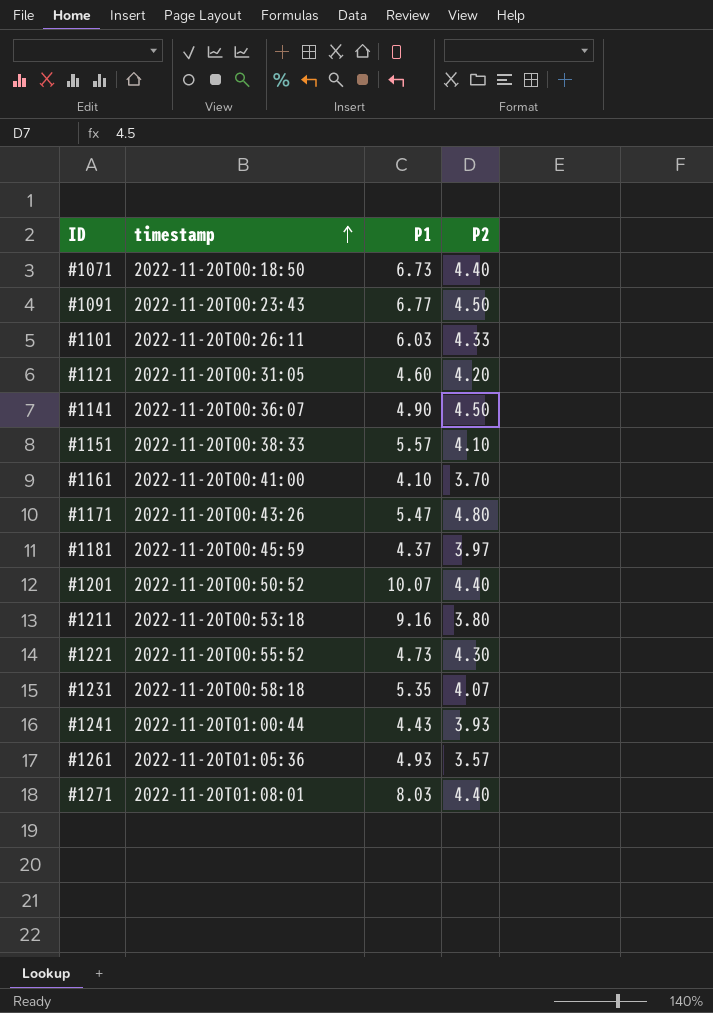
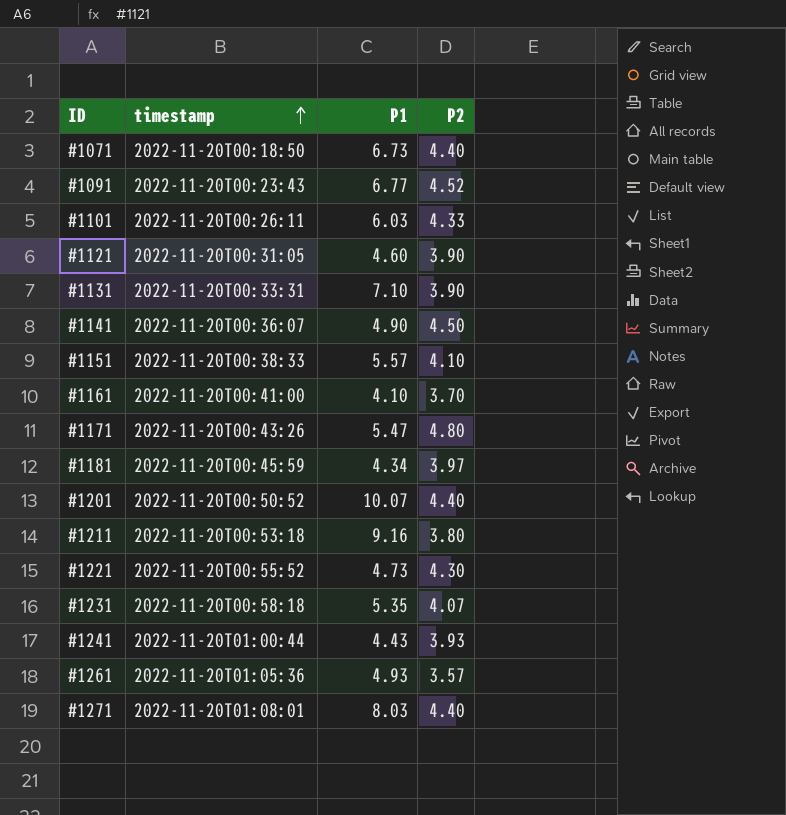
#1091 | P2: 4.50 -> 4.52
#1121 | P2: 4.20 -> 3.90
row #1131: none -> 2022-11-20T00:33:31 | 7.10 | 3.90
#1181 | P1: 4.37 -> 4.34

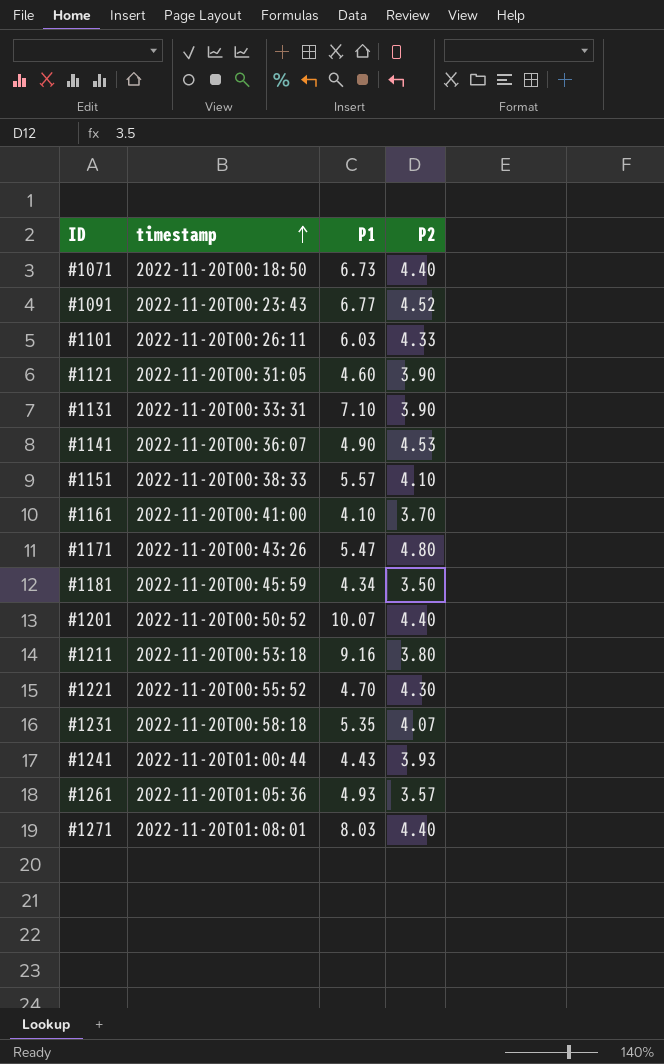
#1141 | P2: 4.50 -> 4.53
#1181 | P2: 3.97 -> 3.50
#1221 | P1: 4.73 -> 4.70

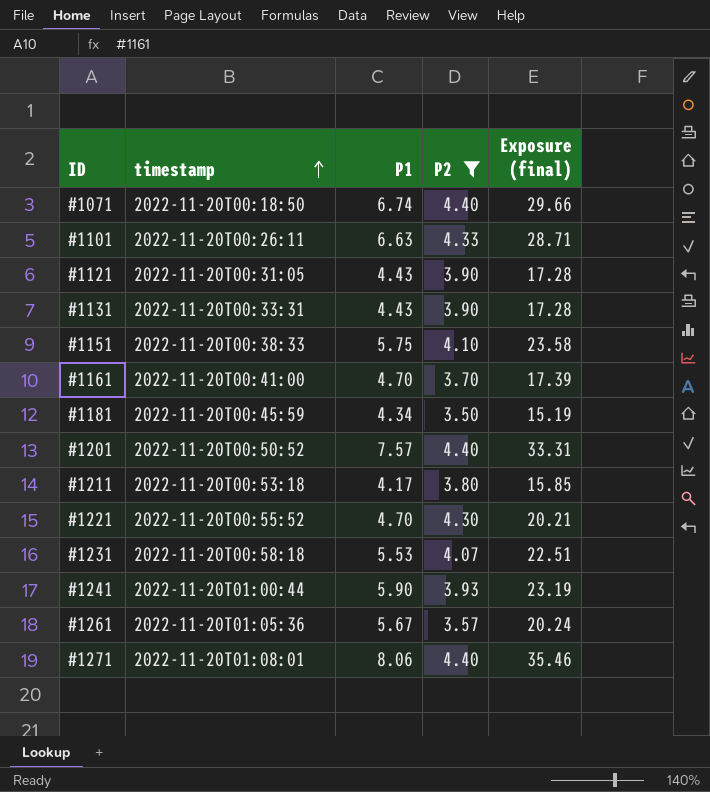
filter: none -> P2 <= 4.40
column Exposure (final) | formula: none -> [P1] * [P2]
#1071 | P1: 6.73 -> 6.74
#1101 | P1: 6.03 -> 6.63
#1121 | P1: 4.60 -> 4.43
#1131 | P1: 7.10 -> 4.43
#1151 | P1: 5.57 -> 5.75
#1161 | P1: 4.10 -> 4.70
#1201 | P1: 10.07 -> 7.57
#1211 | P1: 9.16 -> 4.17
#1231 | P1: 5.35 -> 5.53
#1241 | P1: 4.43 -> 5.90
#1261 | P1: 4.93 -> 5.67
#1271 | P1: 8.03 -> 8.06

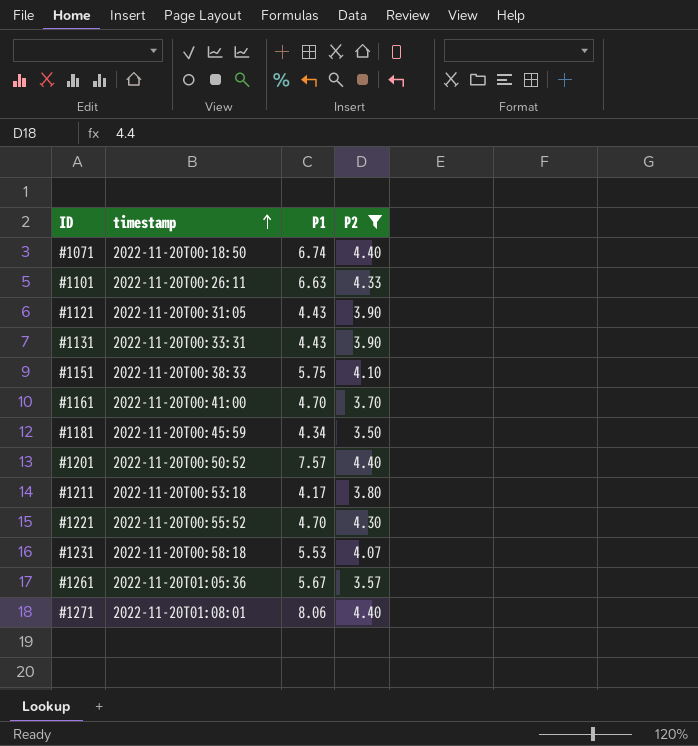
column Exposure (final) | formula: [P1] * [P2] -> none
row #1241: 2022-11-20T01:00:44 | 5.90 | 3.93 | 23.19 -> none

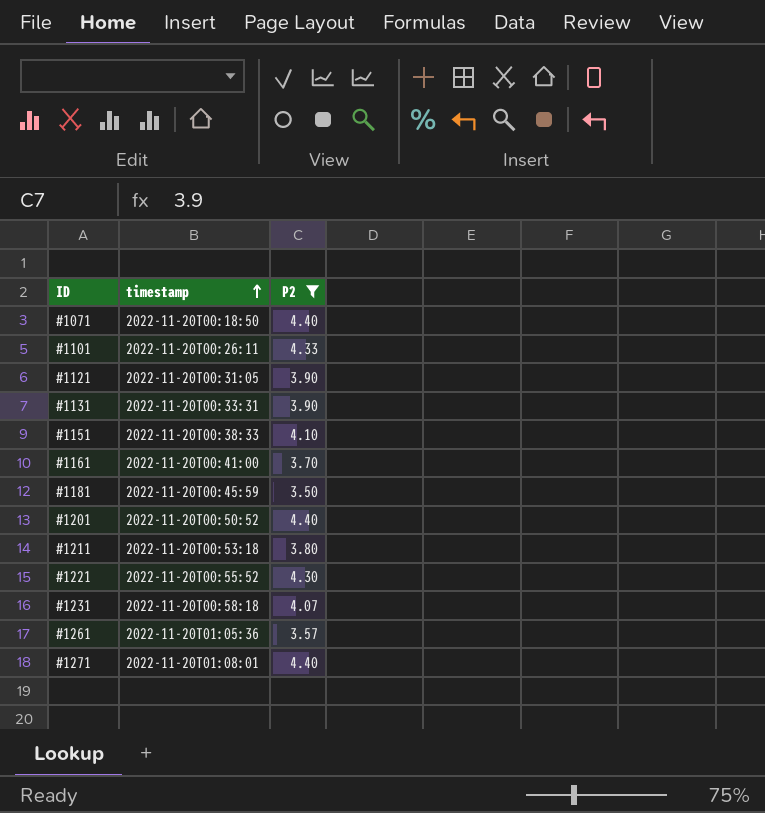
column P1 | position: 3 -> none

